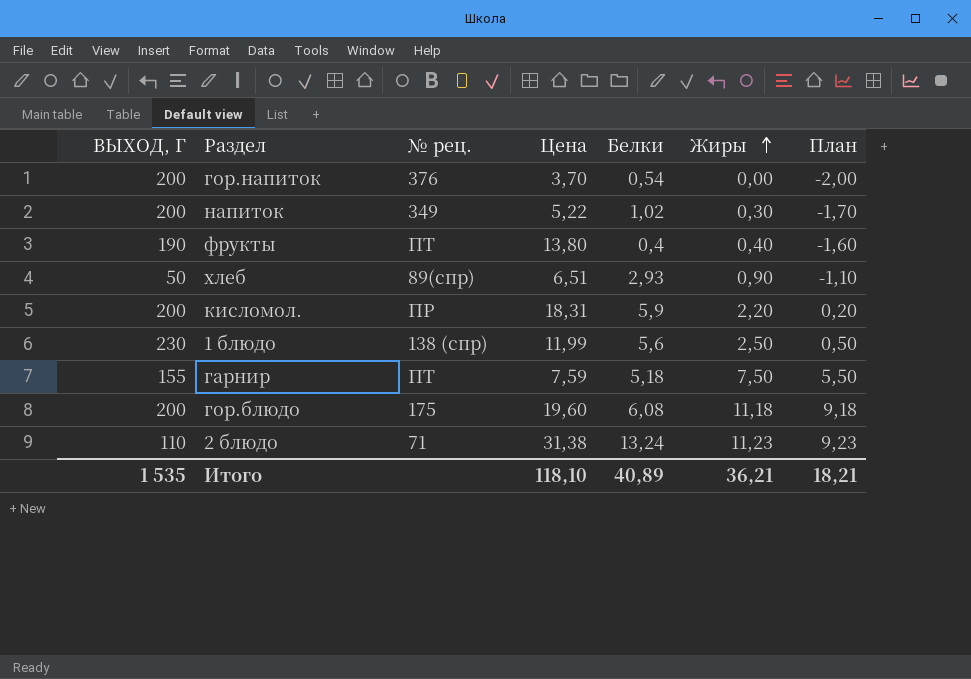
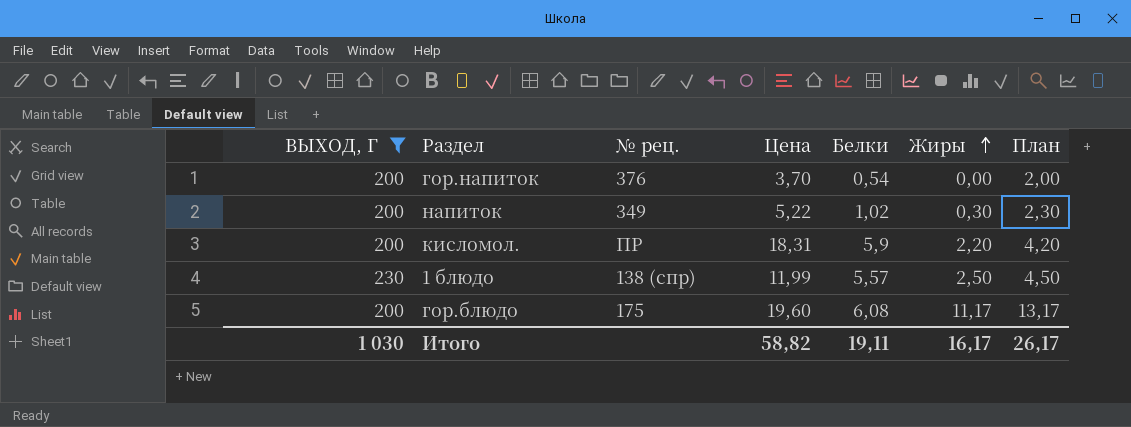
filter: none -> ВЫХОД, Г >= 200
column План | formula: [Жиры] - 2 -> [Жиры] + 2
1 блюдо | Белки: 5,6 -> 5,57
гор.блюдо | Жиры: 11,18 -> 11,17
Итого | ВЫХОД, Г: 1 535 -> 1 030
Итого | Цена: 118,10 -> 58,82
Итого | Белки: 40,89 -> 19,11
Итого | Жиры: 36,21 -> 16,17
Итого | План: 18,21 -> 26,17

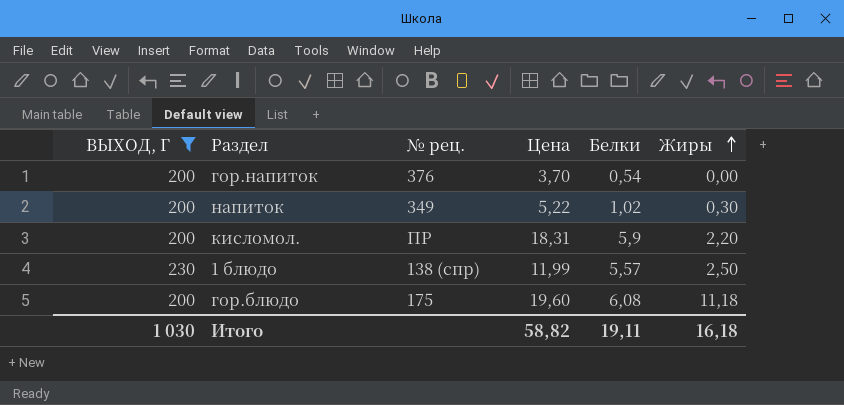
column План | formula: [Жиры] + 2 -> none
гор.блюдо | Жиры: 11,17 -> 11,18
Итого | Жиры: 16,17 -> 16,18

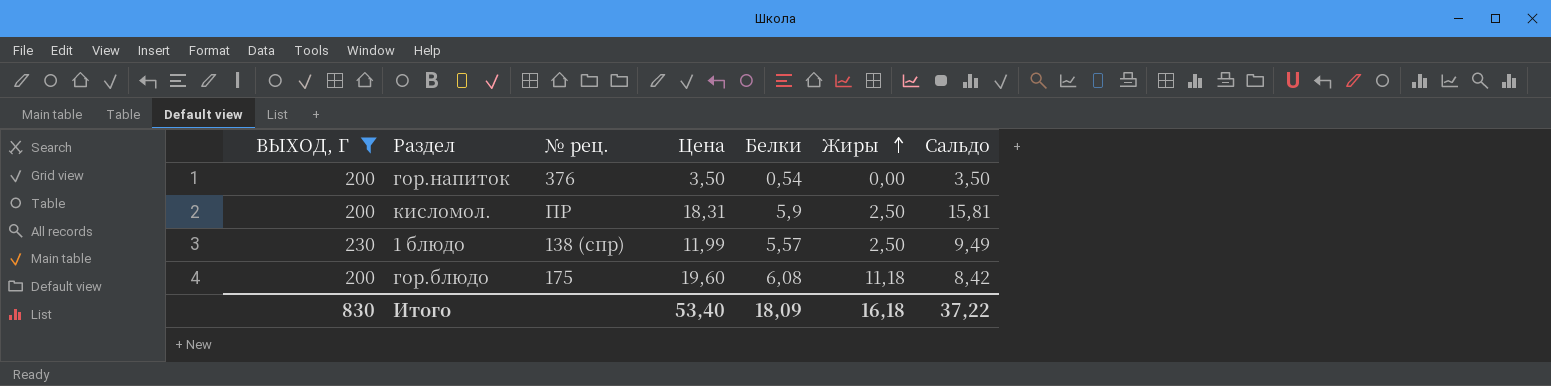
column Сальдо | formula: none -> [Цена] - [Жиры]
row напиток: 200 | 349 | 5,22 | 1,02 | 0,30 -> none
гор.напиток | Цена: 3,70 -> 3,50
кисломол. | Жиры: 2,20 -> 2,50
Итого | ВЫХОД, Г: 1 030 -> 830
Итого | Цена: 58,82 -> 53,40
Итого | Белки: 19,11 -> 18,09

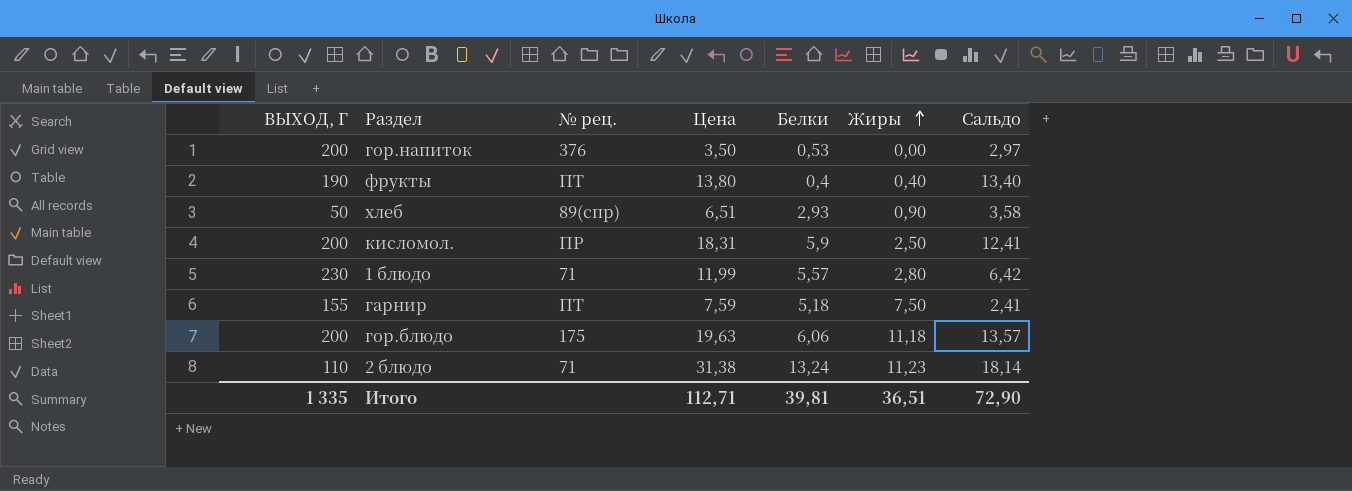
filter: ВЫХОД, Г >= 200 -> none
column Сальдо | formula: [Цена] - [Жиры] -> [Цена] - [Белки]
гор.напиток | Белки: 0,54 -> 0,53
1 блюдо | № рец.: 138 (спр) -> 71
1 блюдо | Жиры: 2,50 -> 2,80
гор.блюдо | Цена: 19,60 -> 19,63
гор.блюдо | Белки: 6,08 -> 6,06
Итого | ВЫХОД, Г: 830 -> 1 335
Итого | Цена: 53,40 -> 112,71
Итого | Белки: 18,09 -> 39,81
Итого | Жиры: 16,18 -> 36,51
Итого | Сальдо: 37,22 -> 72,90

